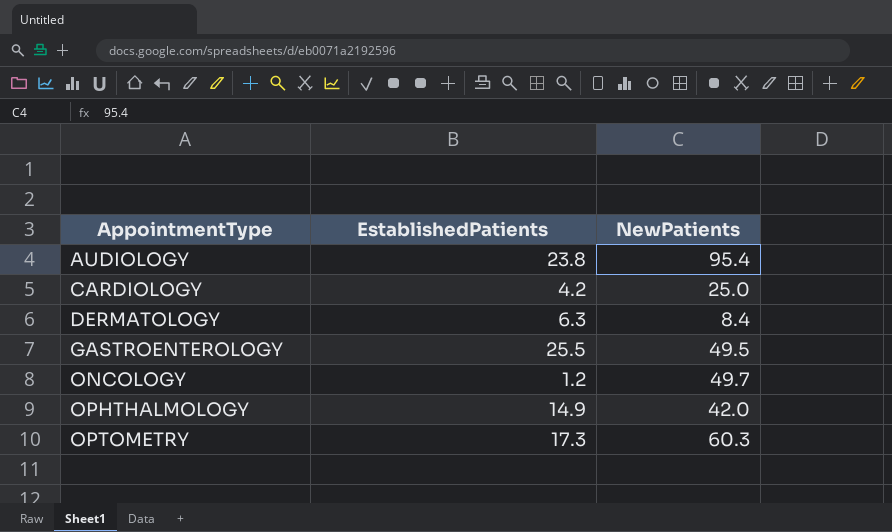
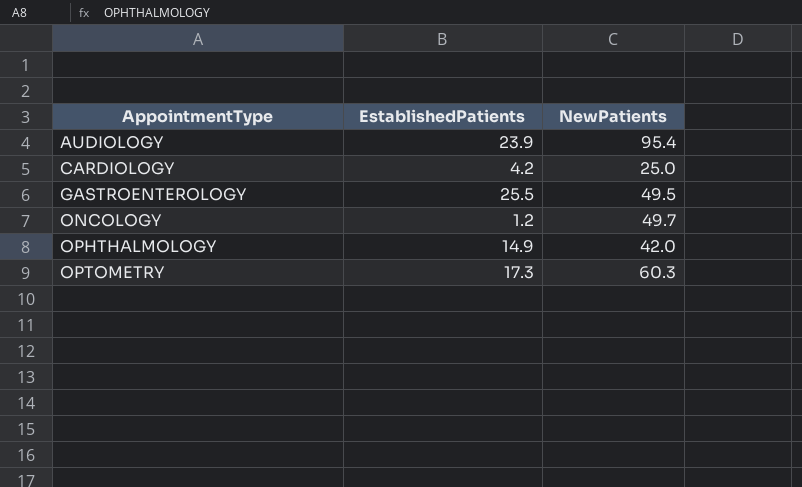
row DERMATOLOGY: 6.3 | 8.4 -> none
AUDIOLOGY | EstablishedPatients: 23.8 -> 23.9

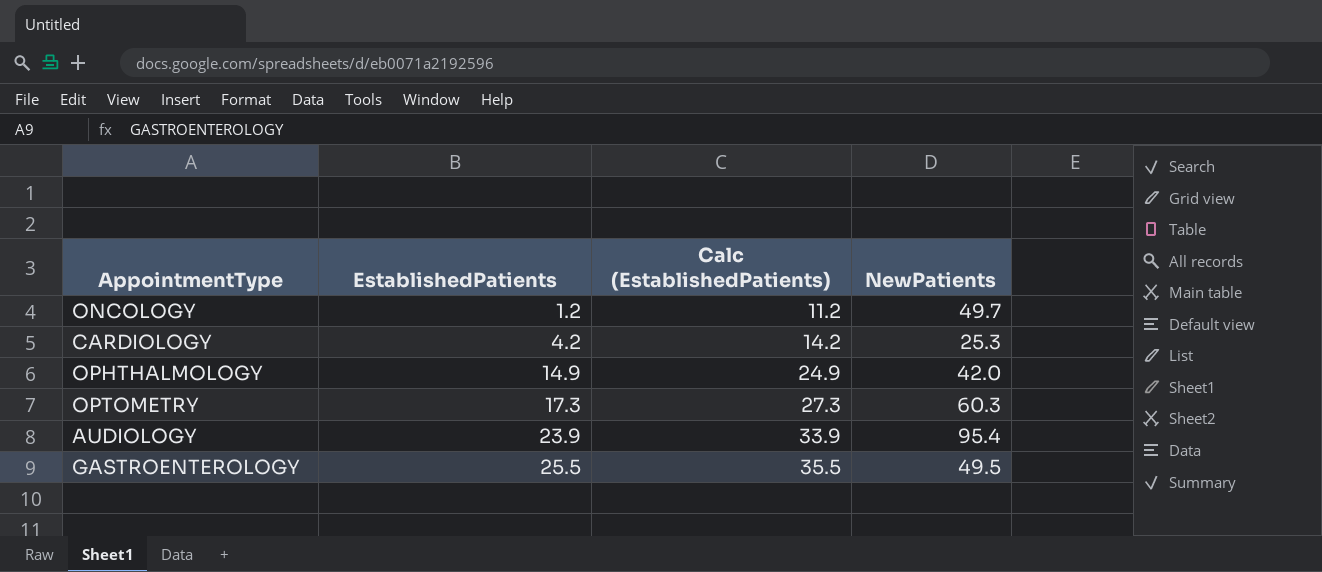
row order: AppointmentType ascending -> EstablishedPatients ascending
column Calc (EstablishedPatients) | formula: none -> [EstablishedPatients] + 10
CARDIOLOGY | NewPatients: 25.0 -> 25.3

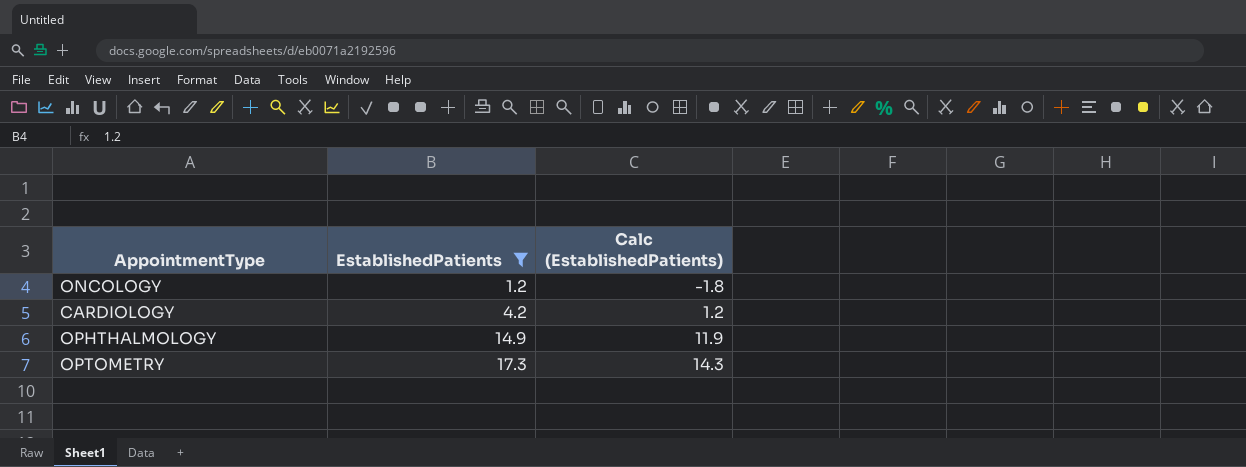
filter: none -> EstablishedPatients <= 17.3
column NewPatients | position: 4 -> none
column Calc (EstablishedPatients) | formula: [EstablishedPatients] + 10 -> [EstablishedPatients] - 3

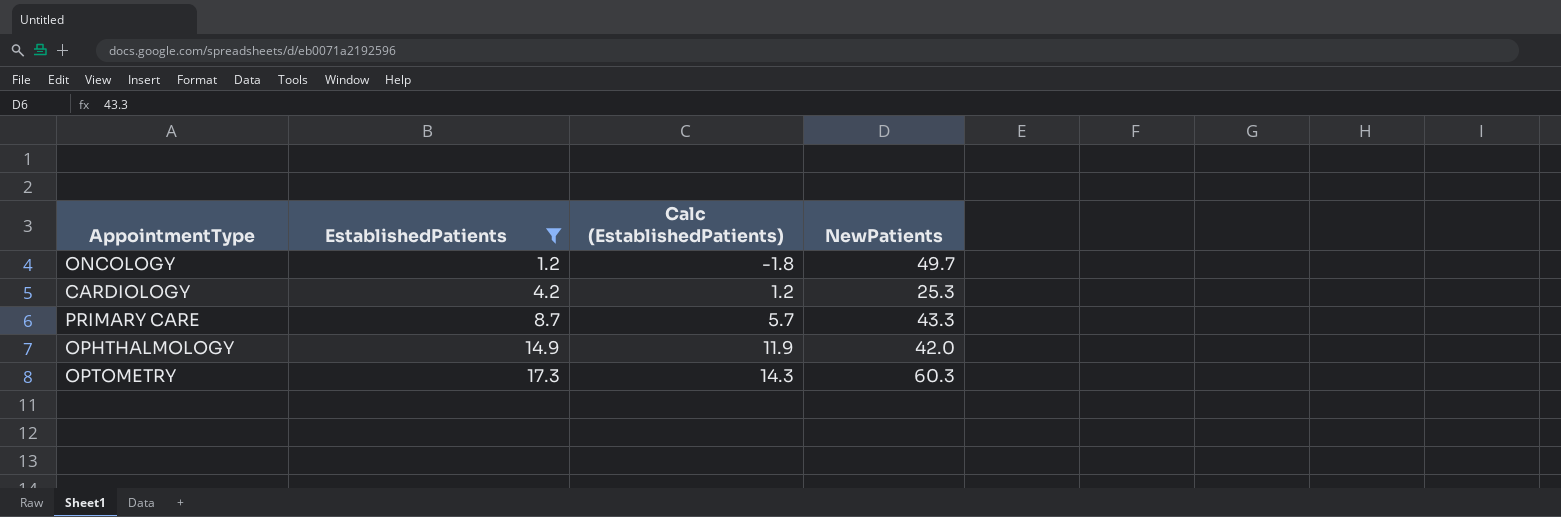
column NewPatients | position: none -> 4
row PRIMARY CARE: none -> 8.7 | 5.7 | 43.3

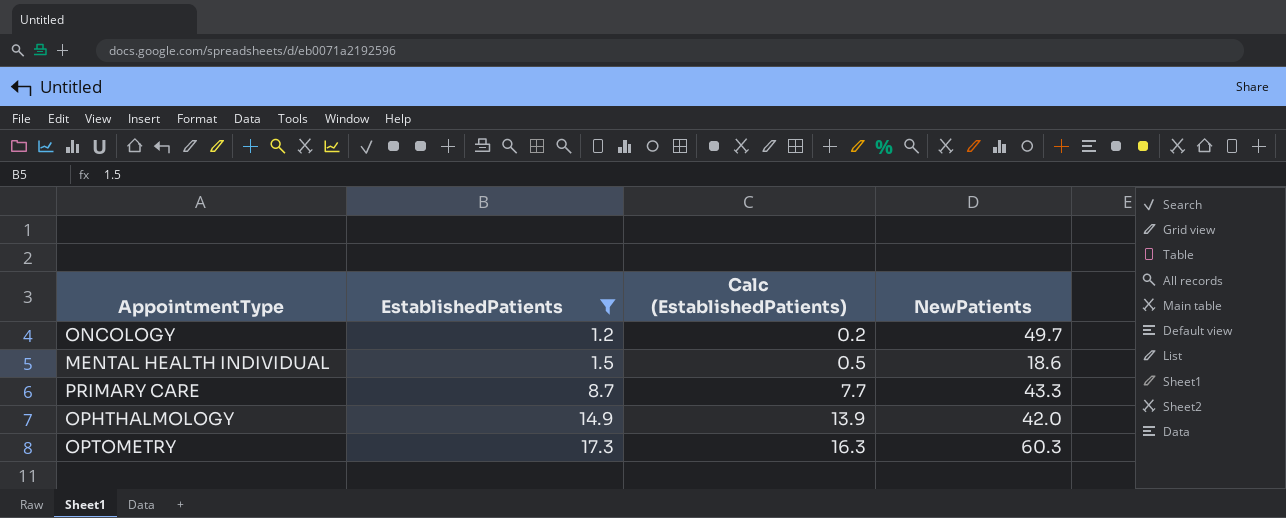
column Calc (EstablishedPatients) | formula: [EstablishedPatients] - 3 -> [EstablishedPatients] - 1
row CARDIOLOGY: 4.2 | 1.2 | 25.3 -> none
row MENTAL HEALTH INDIVIDUAL: none -> 1.5 | 0.5 | 18.6

